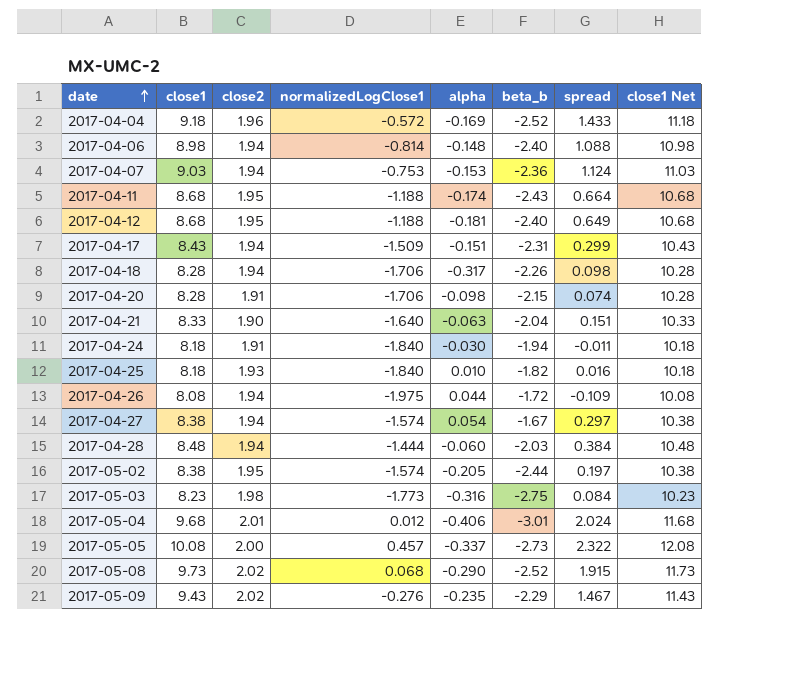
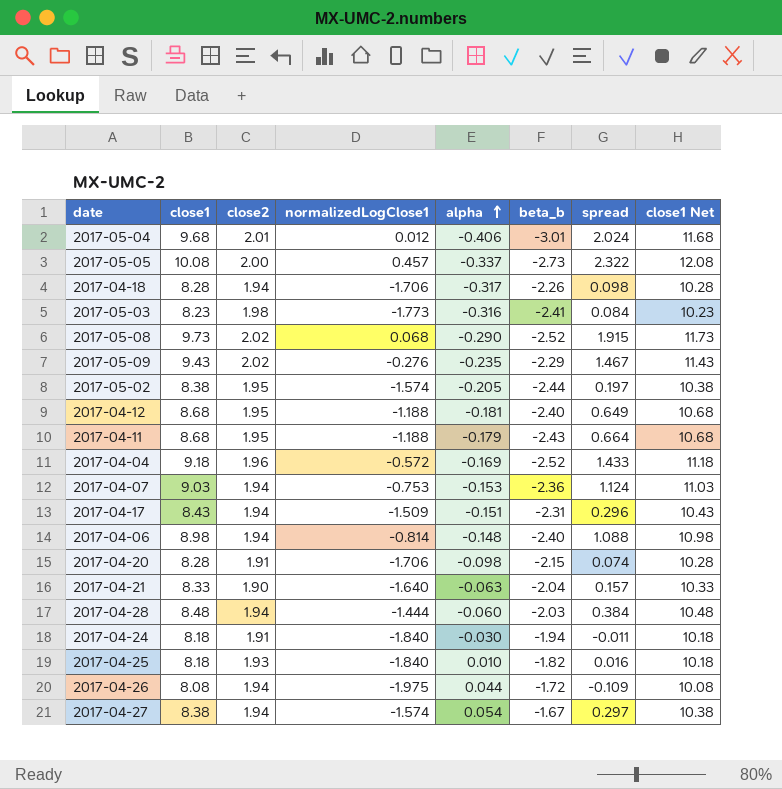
row order: date ascending -> alpha ascending
2017-05-03 | beta_b: -2.75 -> -2.41
2017-04-11 | alpha: -0.174 -> -0.179
2017-04-17 | spread: 0.299 -> 0.296
2017-04-21 | spread: 0.151 -> 0.157

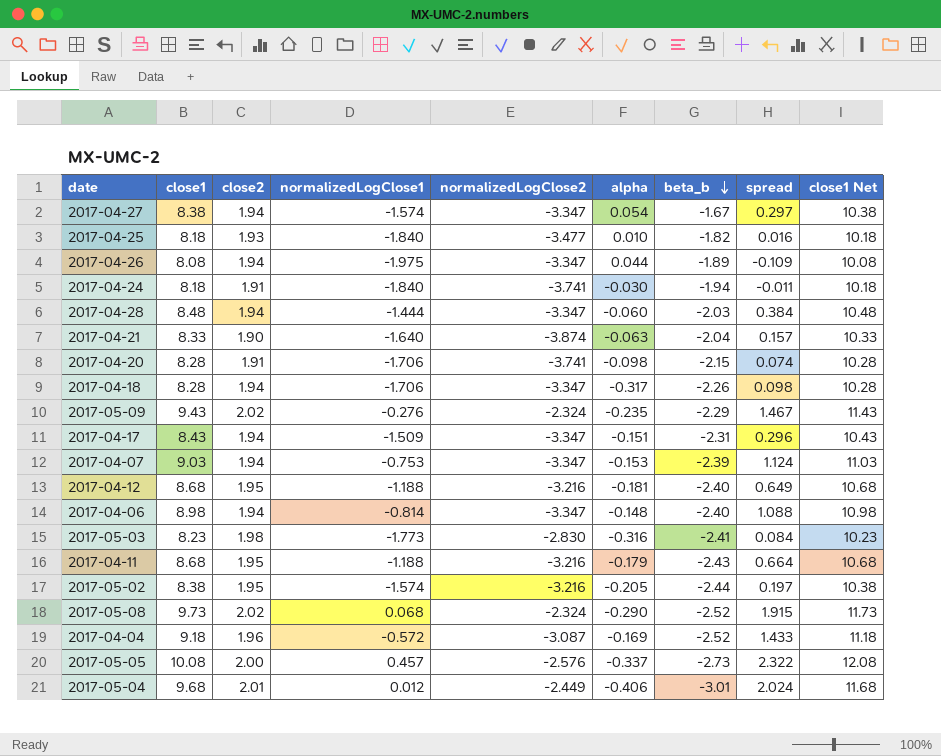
row order: alpha ascending -> beta_b descending
column normalizedLogClose2 | position: none -> 5
2017-04-26 | beta_b: -1.72 -> -1.89
2017-04-07 | beta_b: -2.36 -> -2.39

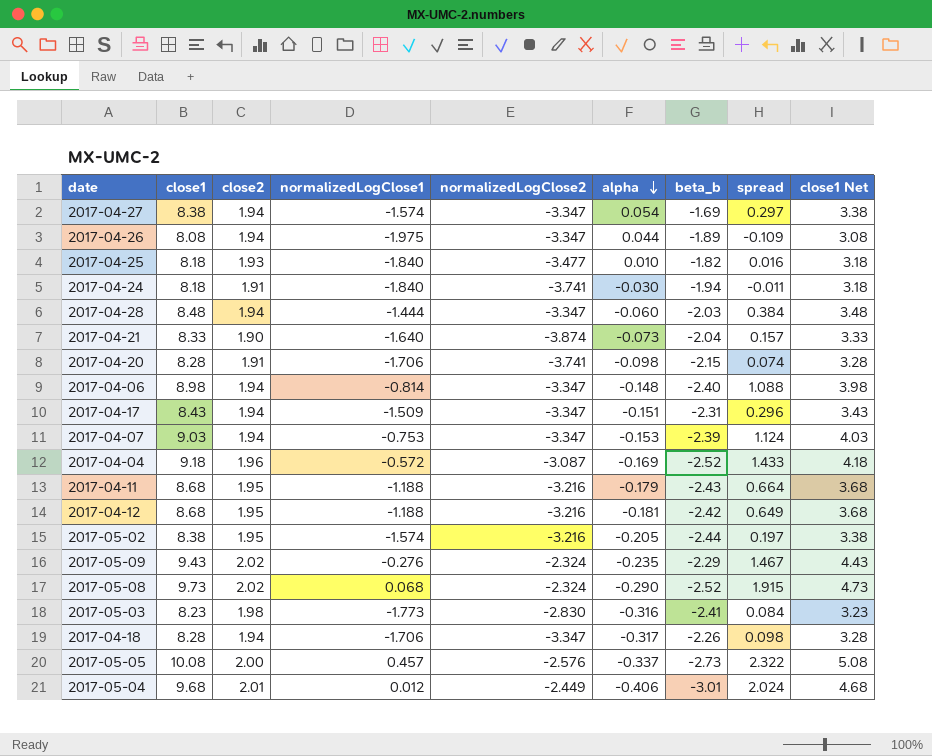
row order: beta_b descending -> alpha descending
column close1 Net | formula: [close1] + 2 -> [close1] - 5
2017-04-27 | beta_b: -1.67 -> -1.69
2017-04-21 | alpha: -0.063 -> -0.073
2017-04-12 | beta_b: -2.40 -> -2.42

